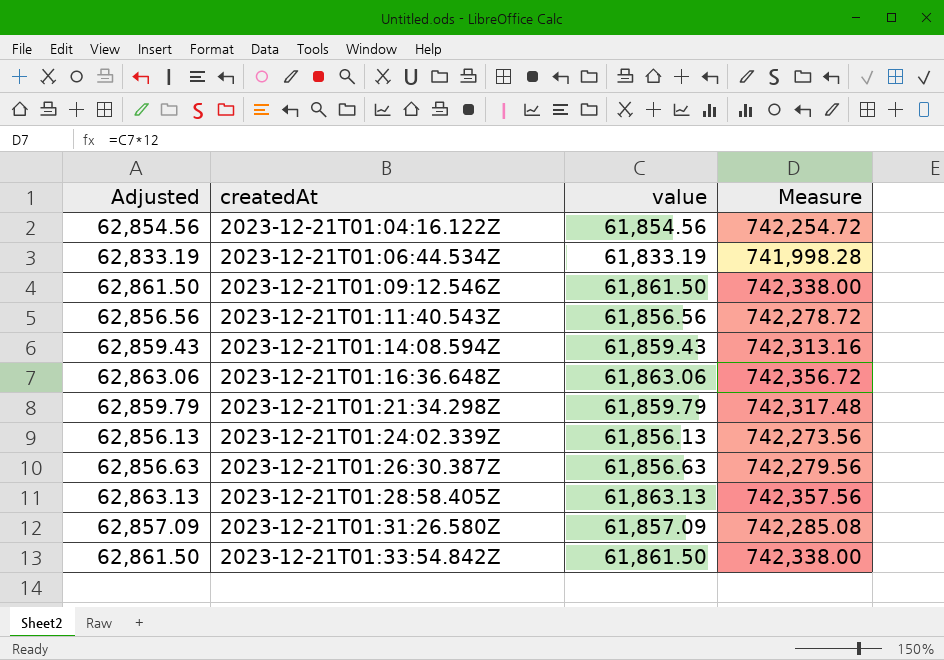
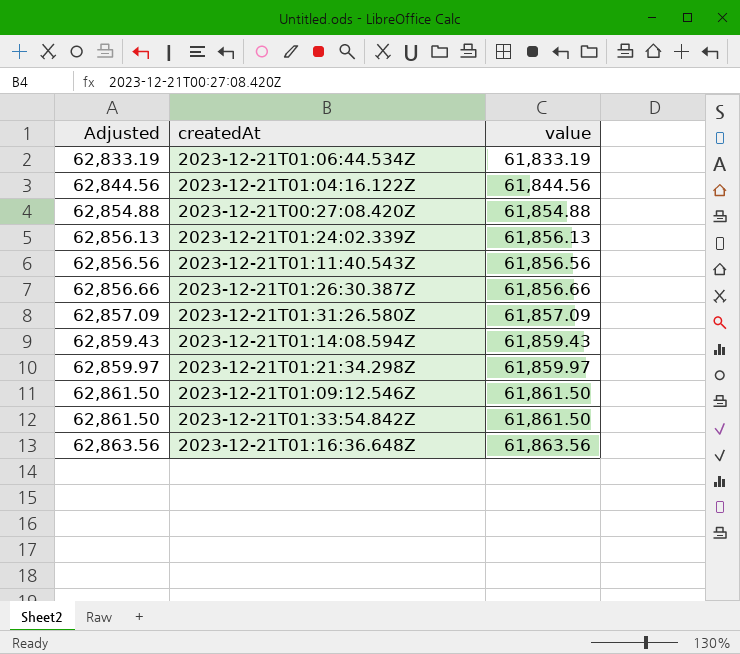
row order: createdAt ascending -> Adjusted ascending
column Measure | formula: [value] * 12 -> none
row 2023-12-21T01:28:58.405Z: 62,863.13 | 61,863.13 | 742,357.56 -> none
2023-12-21T01:04:16.122Z | Adjusted: 62,854.56 -> 62,844.56
2023-12-21T01:04:16.122Z | value: 61,854.56 -> 61,844.56
row 2023-12-21T00:27:08.420Z: none -> 62,854.88 | 61,854.88
2023-12-21T01:26:30.387Z | Adjusted: 62,856.63 -> 62,856.66
2023-12-21T01:26:30.387Z | value: 61,856.63 -> 61,856.66
2023-12-21T01:21:34.298Z | Adjusted: 62,859.79 -> 62,859.97
2023-12-21T01:21:34.298Z | value: 61,859.79 -> 61,859.97
2023-12-21T01:16:36.648Z | Adjusted: 62,863.06 -> 62,863.56
2023-12-21T01:16:36.648Z | value: 61,863.06 -> 61,863.56

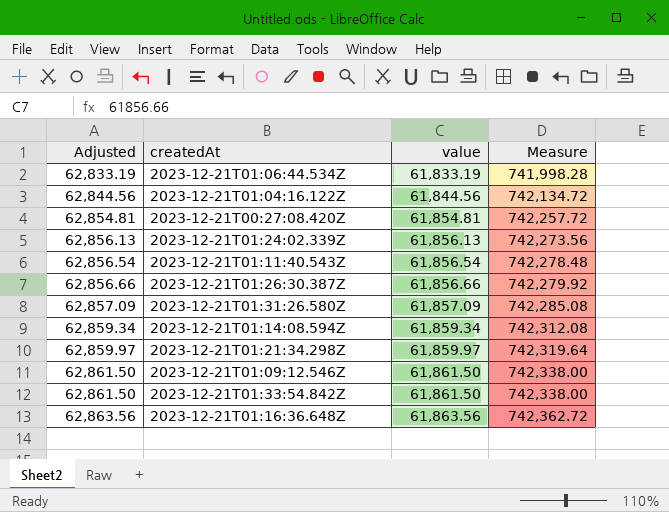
column Measure | formula: none -> [value] * 12
2023-12-21T00:27:08.420Z | Adjusted: 62,854.88 -> 62,854.81
2023-12-21T00:27:08.420Z | value: 61,854.88 -> 61,854.81
2023-12-21T01:11:40.543Z | Adjusted: 62,856.56 -> 62,856.54
2023-12-21T01:11:40.543Z | value: 61,856.56 -> 61,856.54
2023-12-21T01:14:08.594Z | Adjusted: 62,859.43 -> 62,859.34
2023-12-21T01:14:08.594Z | value: 61,859.43 -> 61,859.34

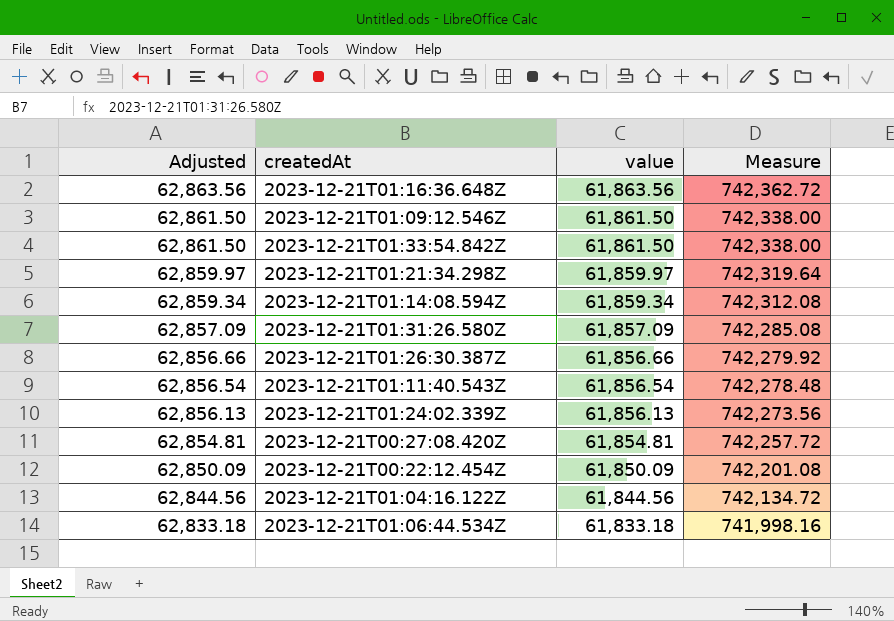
row order: Adjusted ascending -> Adjusted descending
row 2023-12-21T00:22:12.454Z: none -> 62,850.09 | 61,850.09 | 742,201.08
2023-12-21T01:06:44.534Z | Adjusted: 62,833.19 -> 62,833.18
2023-12-21T01:06:44.534Z | value: 61,833.19 -> 61,833.18
2023-12-21T01:06:44.534Z | Measure: 741,998.28 -> 741,998.16

